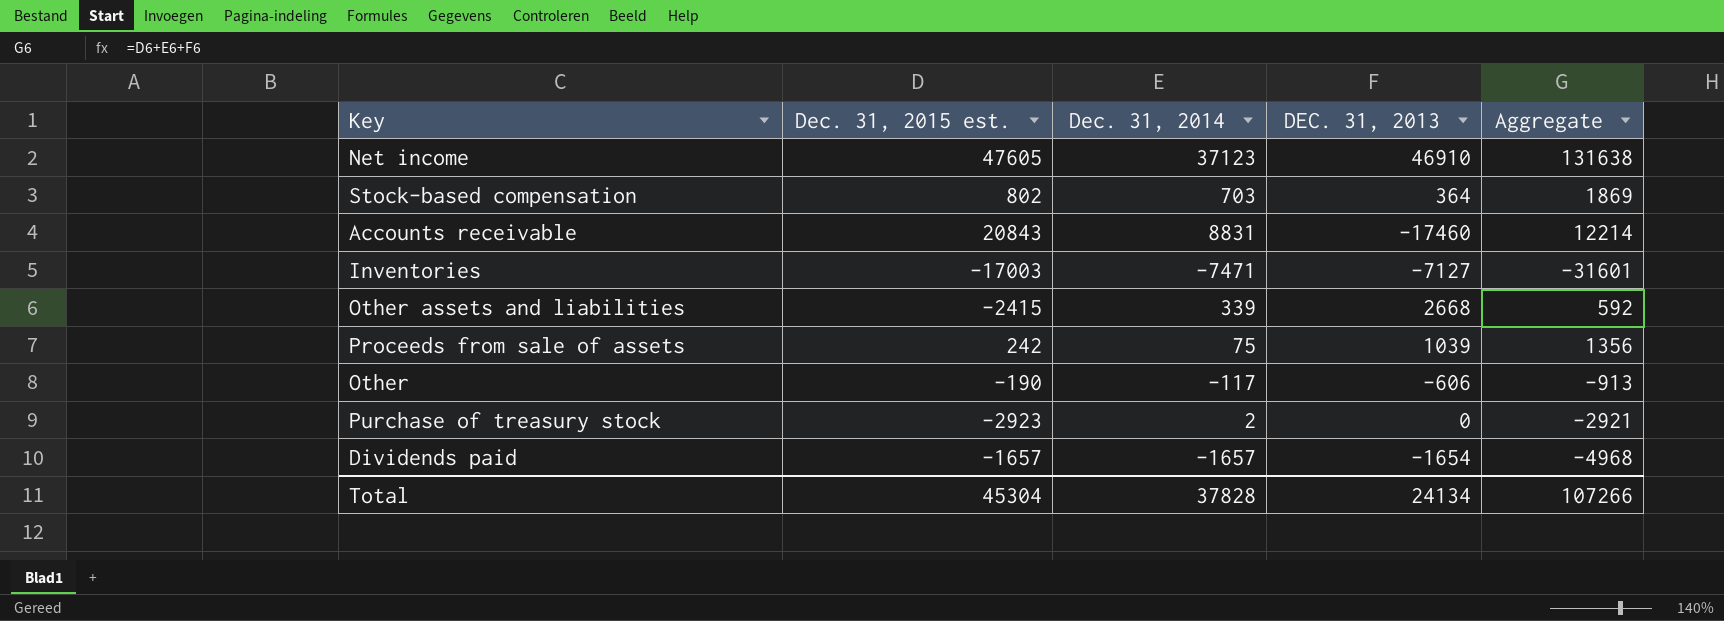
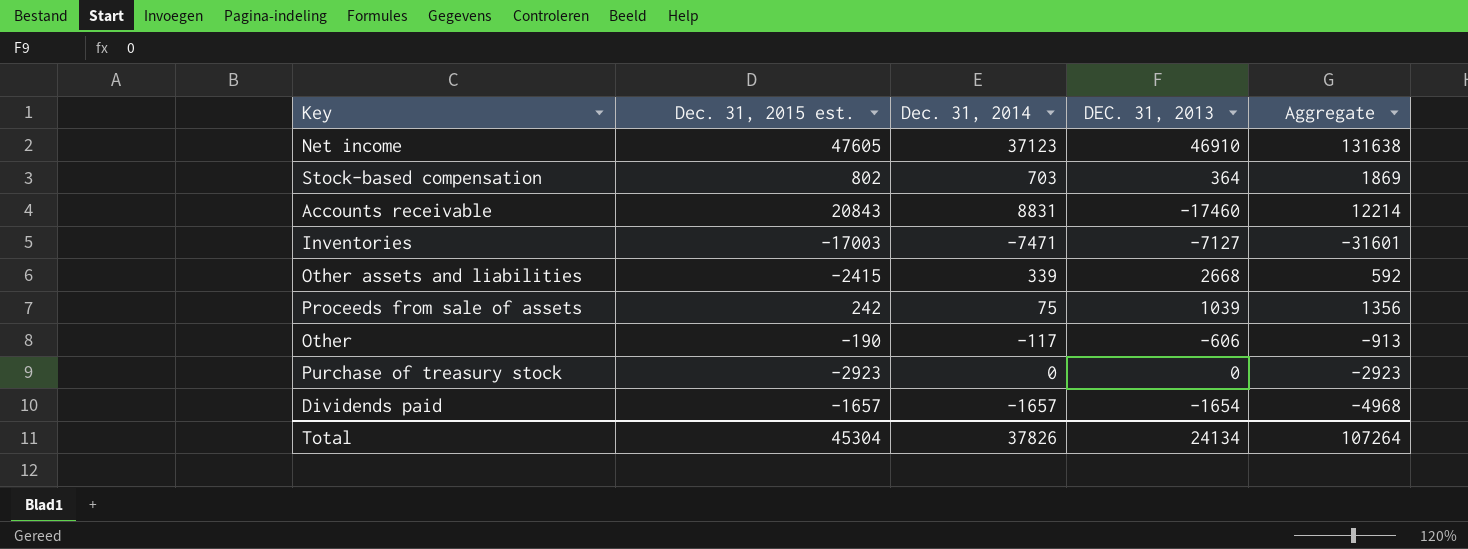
Purchase of treasury stock | Dec. 31, 2014: 2 -> 0
Purchase of treasury stock | Aggregate: -2921 -> -2923
Total | Dec. 31, 2014: 37828 -> 37826
Total | Aggregate: 107266 -> 107264

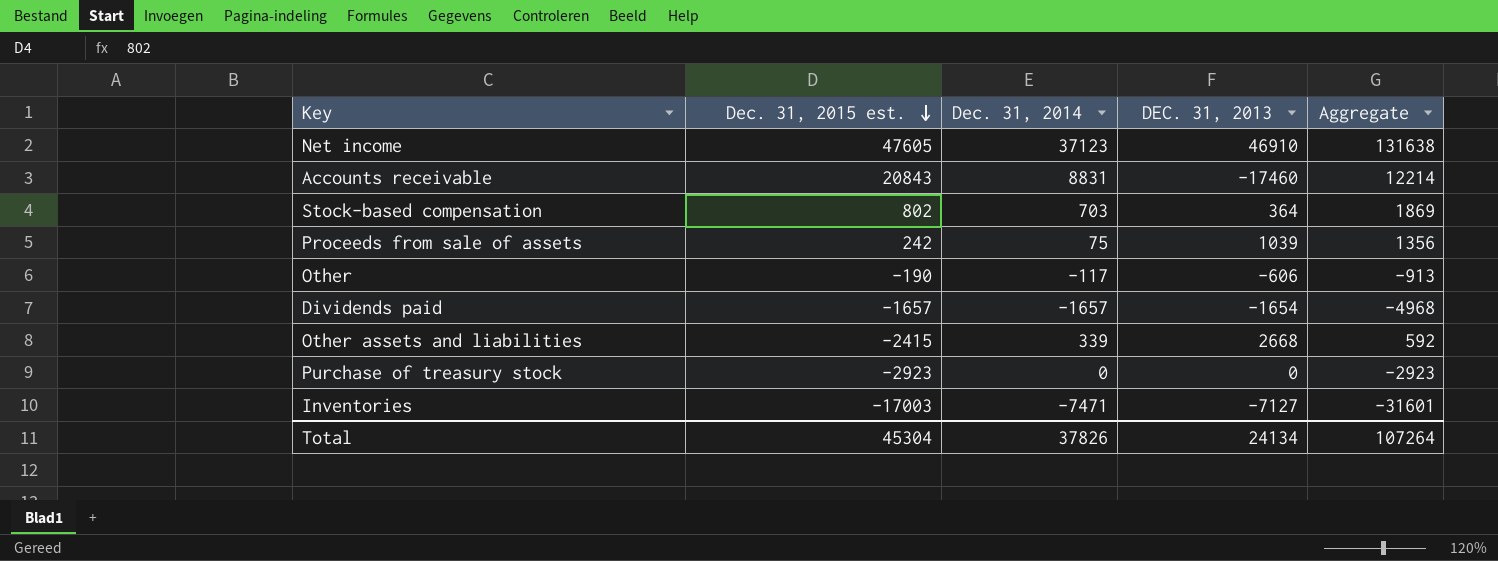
row order: none -> Dec. 31, 2015 est. descending

